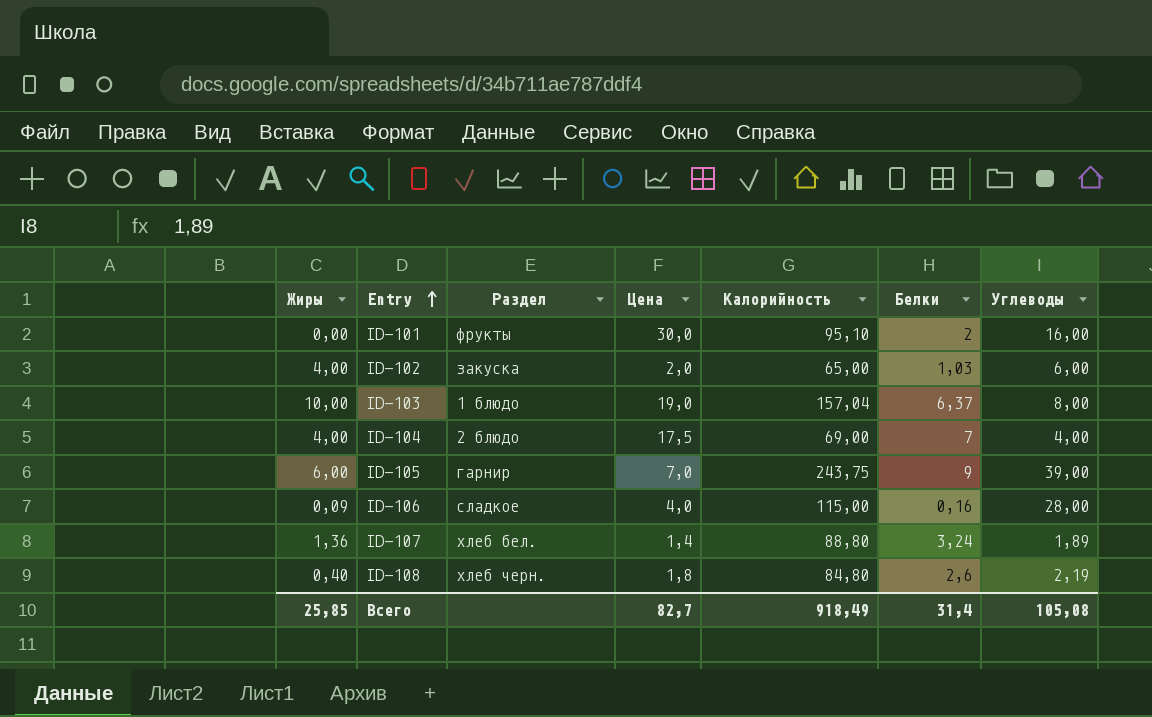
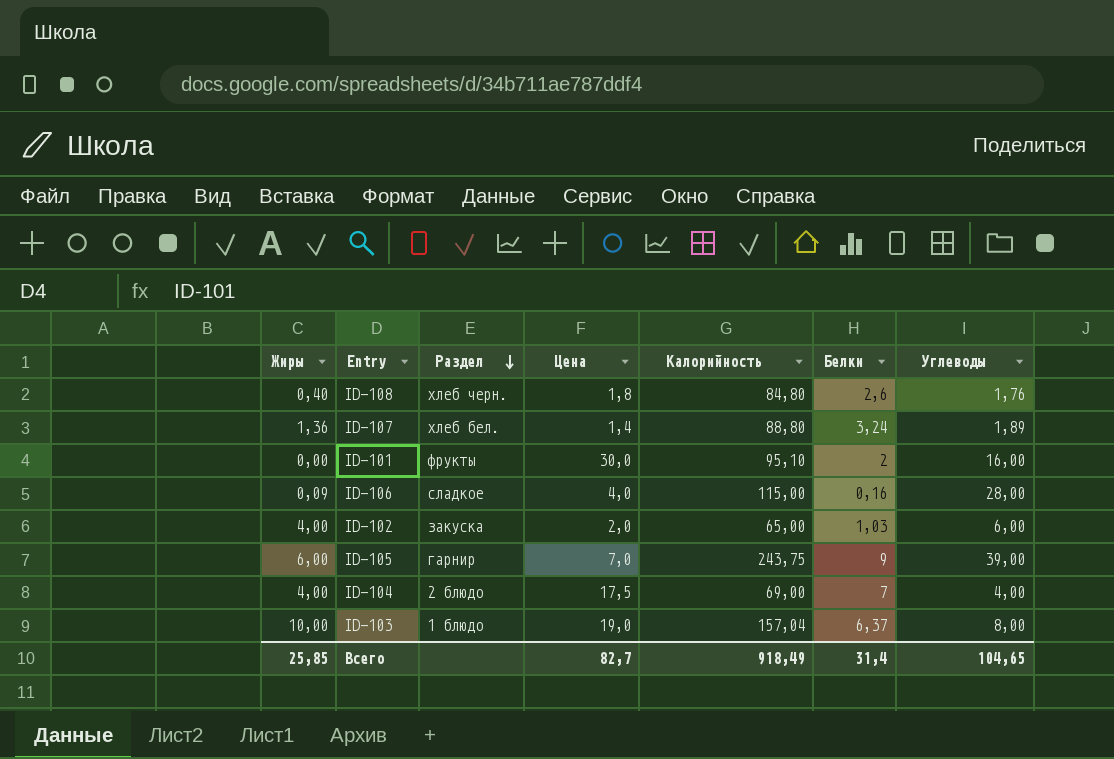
row order: Entry ascending -> Раздел descending
ID-108 | Углеводы: 2,19 -> 1,76
Всего | Углеводы: 105,08 -> 104,65

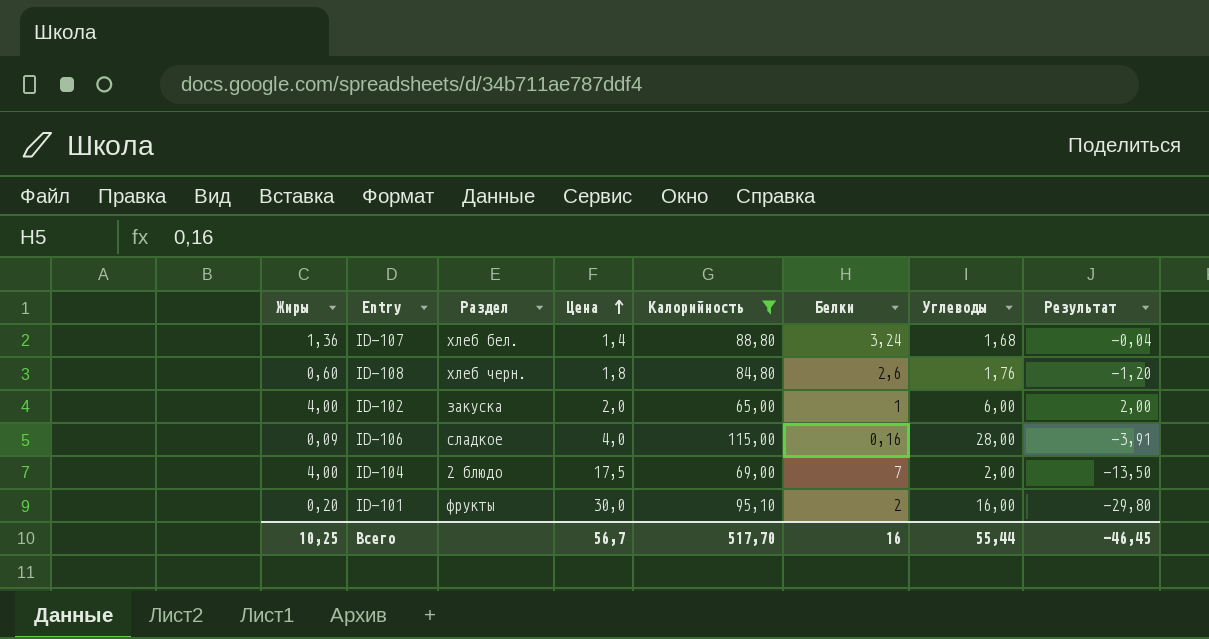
filter: none -> Калорийность <= 115,00
row order: Раздел descending -> Цена ascending
column Результат | formula: none -> [Жиры] - [Цена]
ID-107 | Углеводы: 1,89 -> 1,68
ID-108 | Жиры: 0,40 -> 0,60
ID-102 | Белки: 1,03 -> 1
ID-104 | Углеводы: 4,00 -> 2,00
ID-101 | Жиры: 0,00 -> 0,20
Всего | Жиры: 25,85 -> 10,25
Всего | Цена: 82,7 -> 56,7
Всего | Калорийность: 918,49 -> 517,70
Всего | Белки: 31,4 -> 16
Всего | Углеводы: 104,65 -> 55,44

